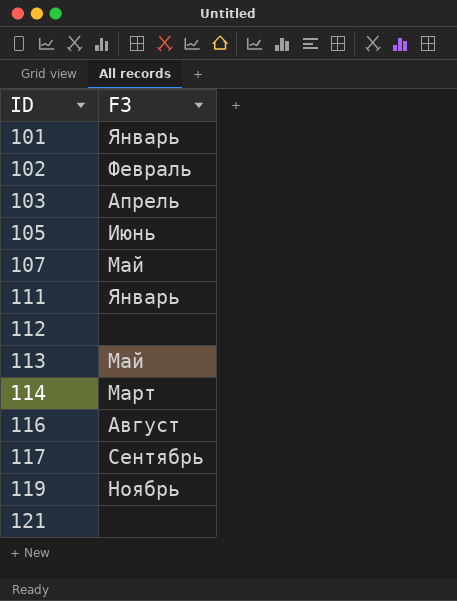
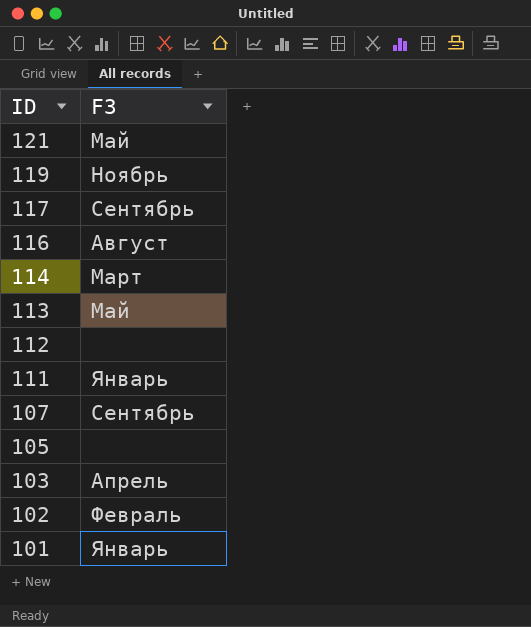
row order: ID ascending -> ID descending
121 | F3: none -> Май
107 | F3: Май -> Сентябрь
105 | F3: Июнь -> none

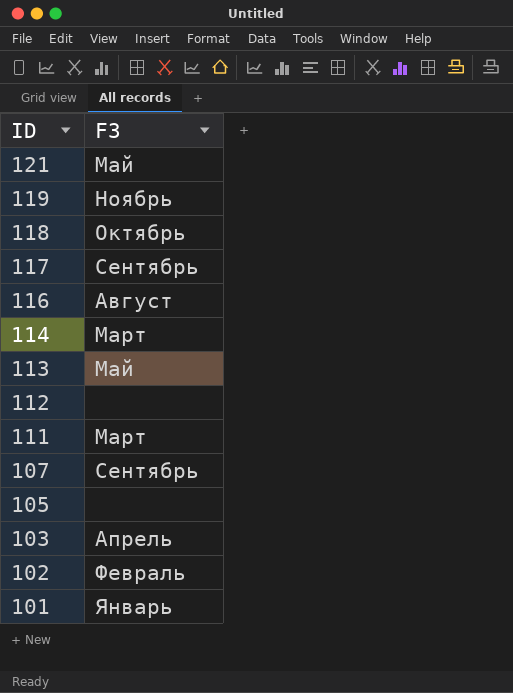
row 118: none -> Октябрь
111 | F3: Январь -> Март

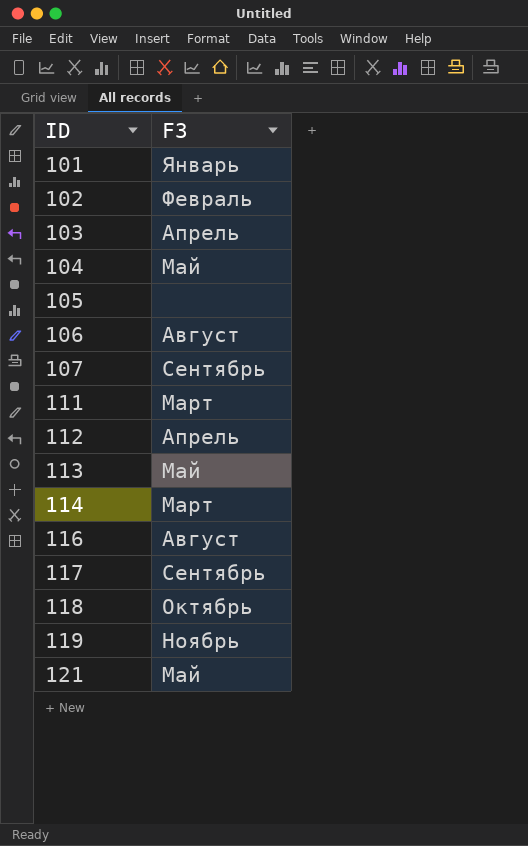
row order: ID descending -> ID ascending
row 104: none -> Май
row 106: none -> Август
112 | F3: none -> Апрель

